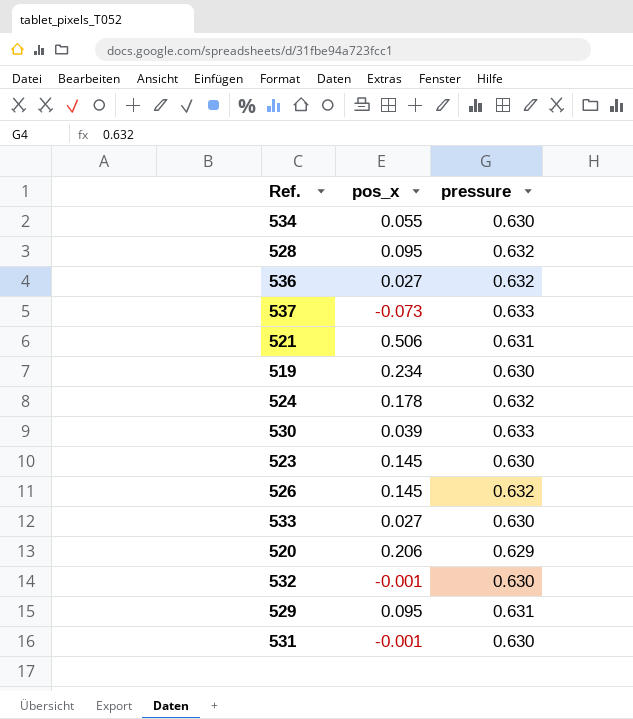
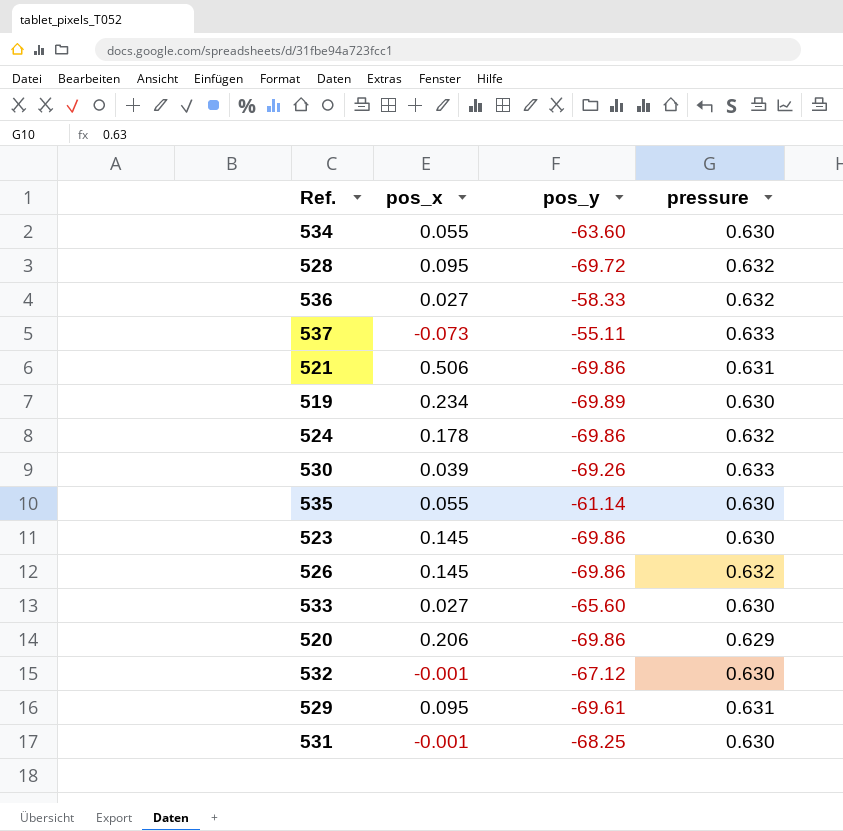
column pos_y | position: none -> 3
row 535: none -> 0.055 | -61.14 | 0.630

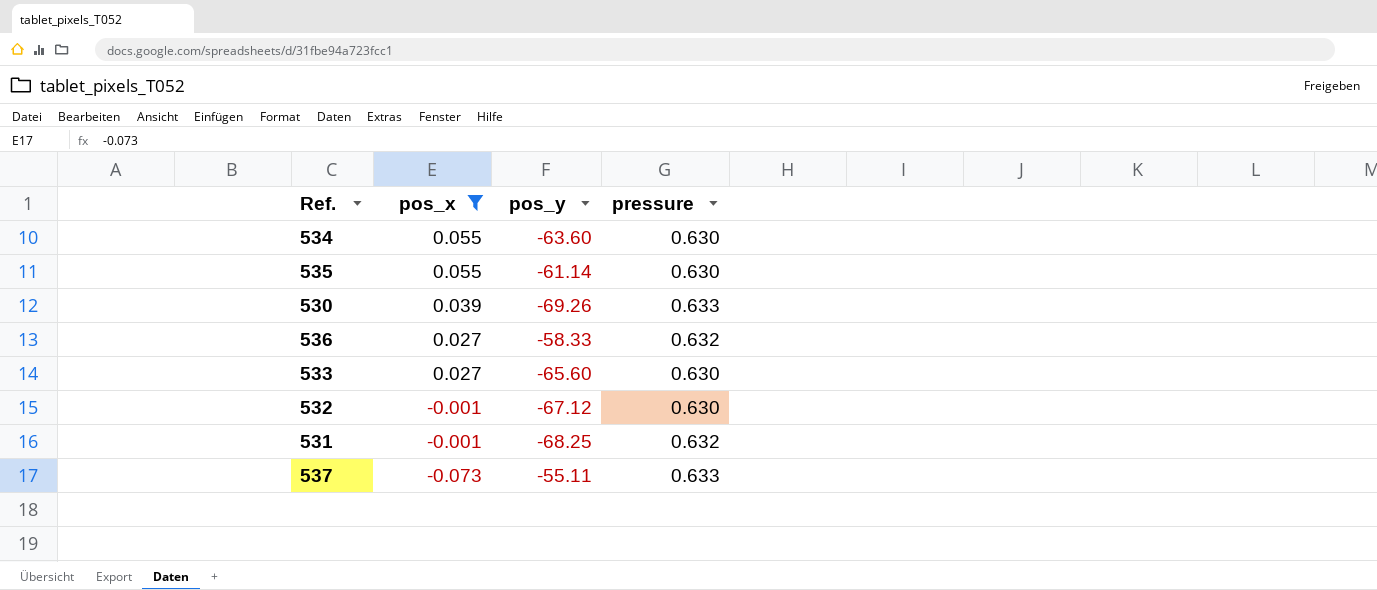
filter: none -> pos_x <= 0.055
row order: none -> pos_x descending
531 | pressure: 0.630 -> 0.632

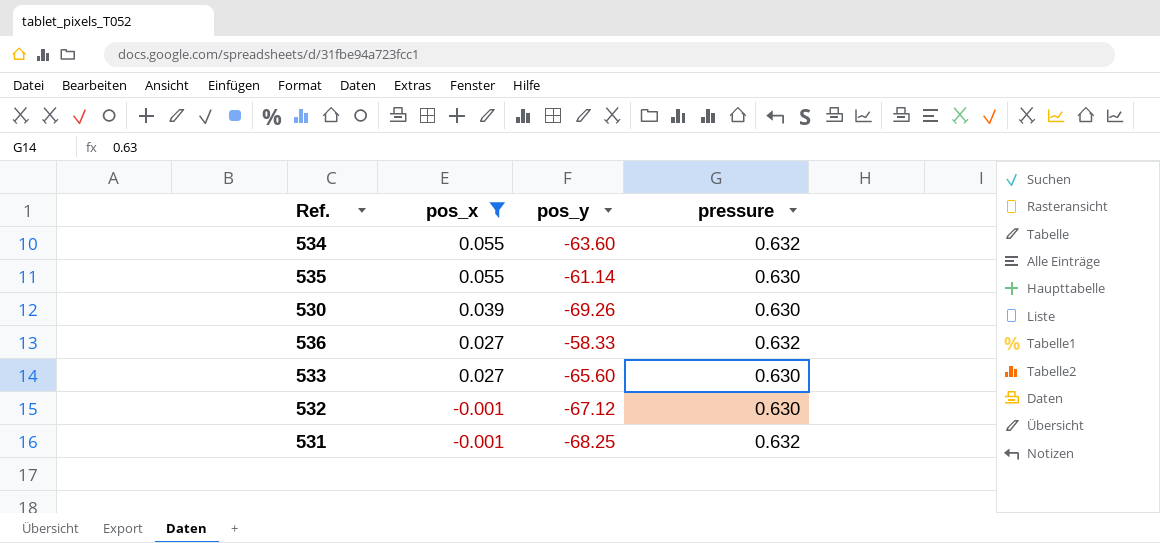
row 537: -0.073 | -55.11 | 0.633 -> none
534 | pressure: 0.630 -> 0.632
530 | pressure: 0.633 -> 0.630

